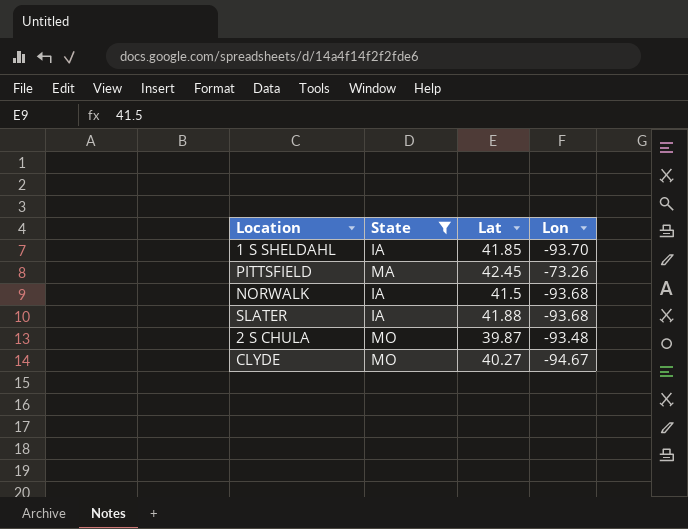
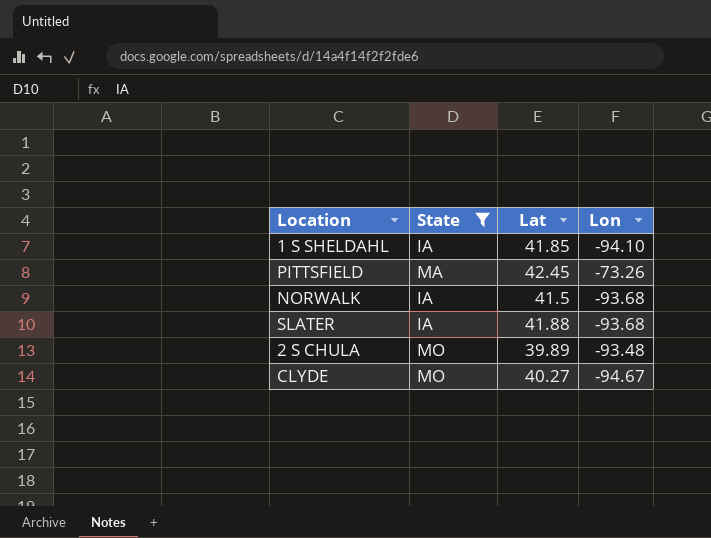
1 S SHELDAHL | Lon: -93.70 -> -94.10
2 S CHULA | Lat: 39.87 -> 39.89

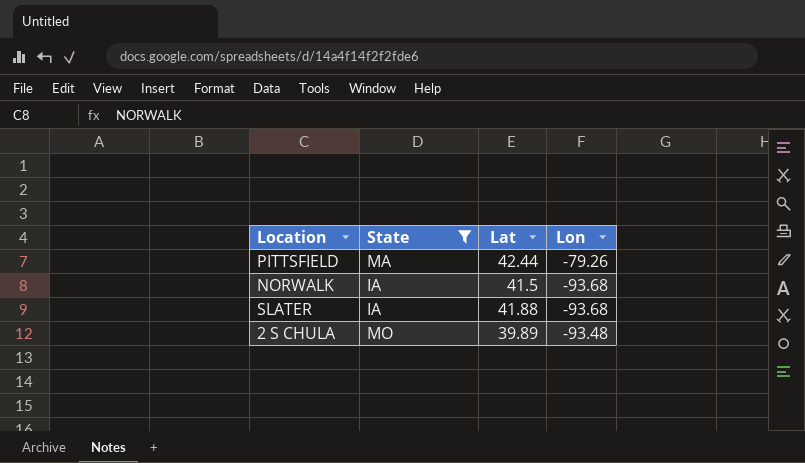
row 1 S SHELDAHL: IA | 41.85 | -94.10 -> none
row CLYDE: MO | 40.27 | -94.67 -> none
PITTSFIELD | Lat: 42.45 -> 42.44
PITTSFIELD | Lon: -73.26 -> -79.26

